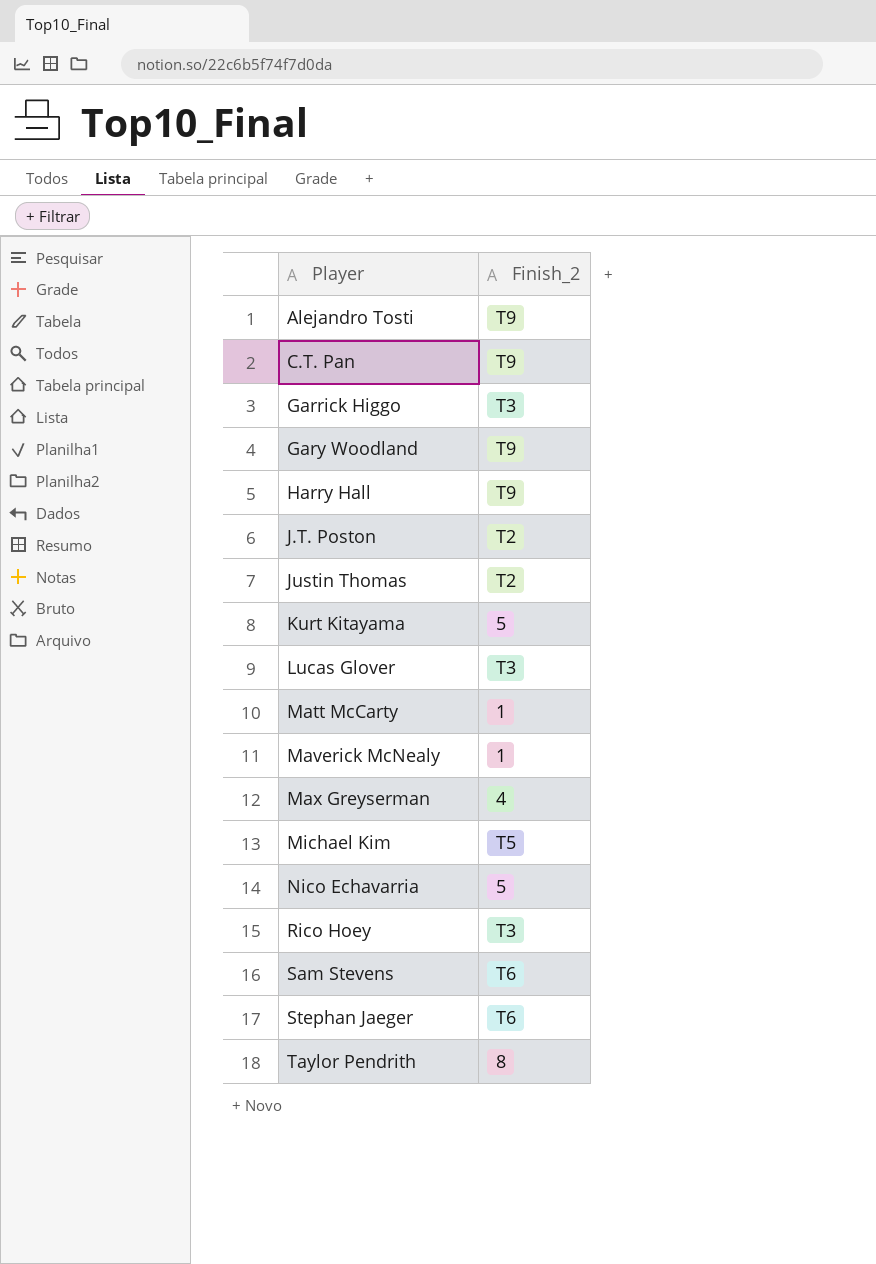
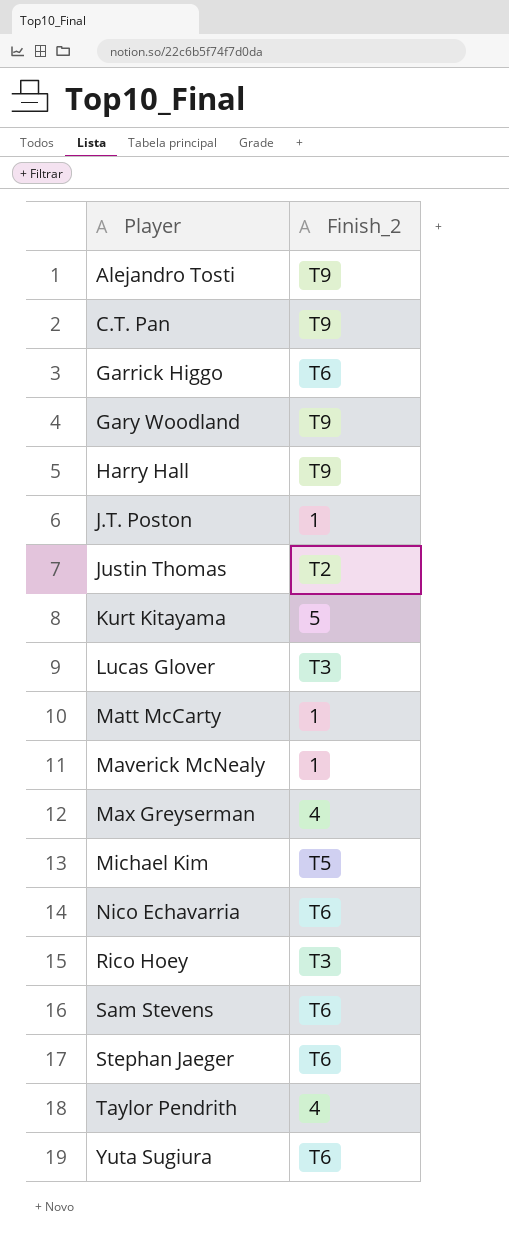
Garrick Higgo | Finish_2: T3 -> T6
J.T. Poston | Finish_2: T2 -> 1
Nico Echavarria | Finish_2: 5 -> T6
Taylor Pendrith | Finish_2: 8 -> 4
row Yuta Sugiura: none -> T6

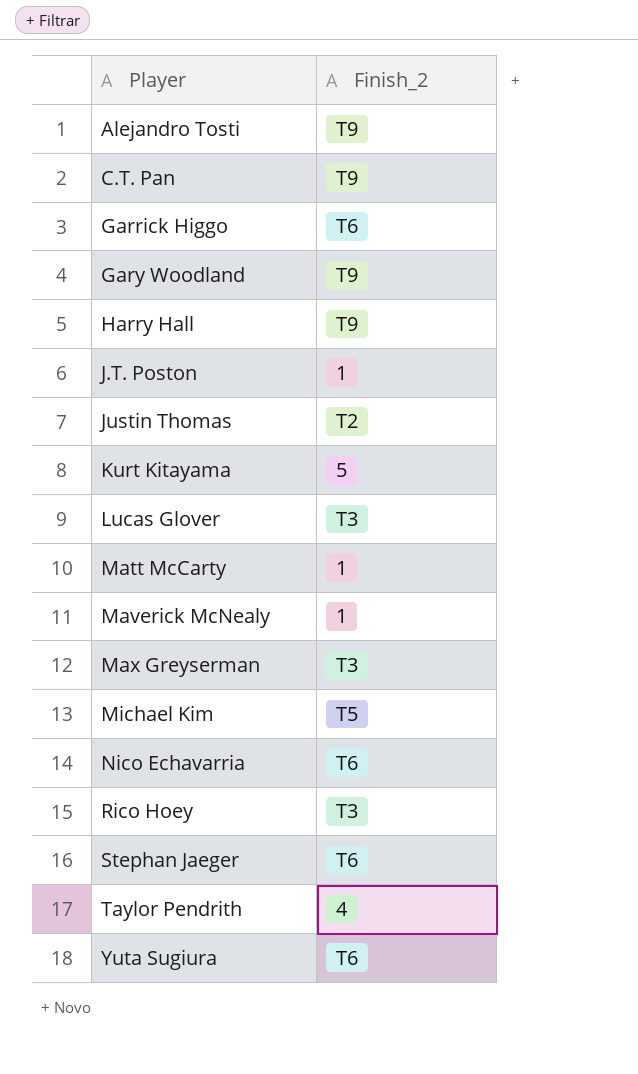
row Sam Stevens: T6 -> none
Max Greyserman | Finish_2: 4 -> T3

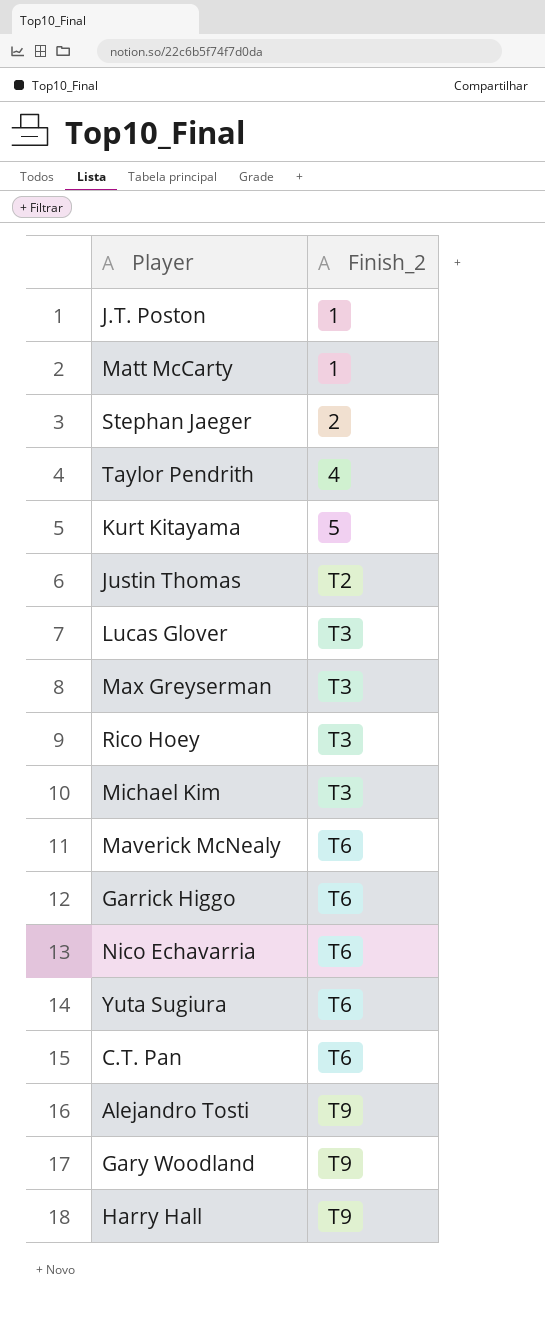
row order: Player ascending -> Finish_2 ascending
Stephan Jaeger | Finish_2: T6 -> 2
Michael Kim | Finish_2: T5 -> T3
Maverick McNealy | Finish_2: 1 -> T6
C.T. Pan | Finish_2: T9 -> T6

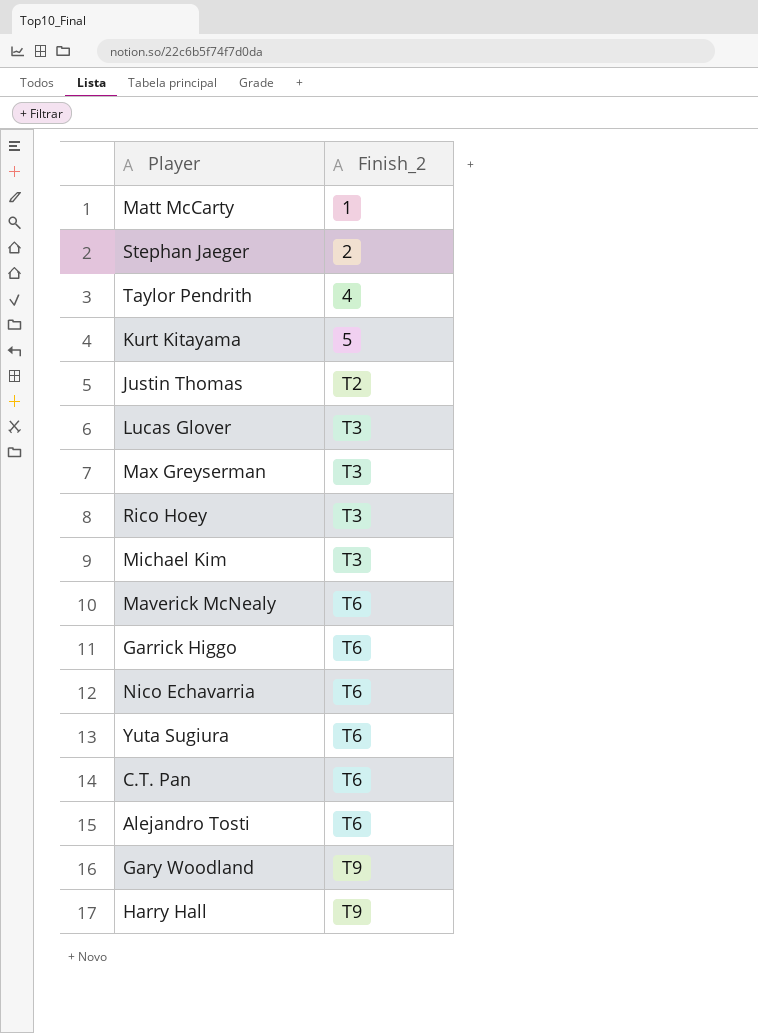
row J.T. Poston: 1 -> none
Alejandro Tosti | Finish_2: T9 -> T6

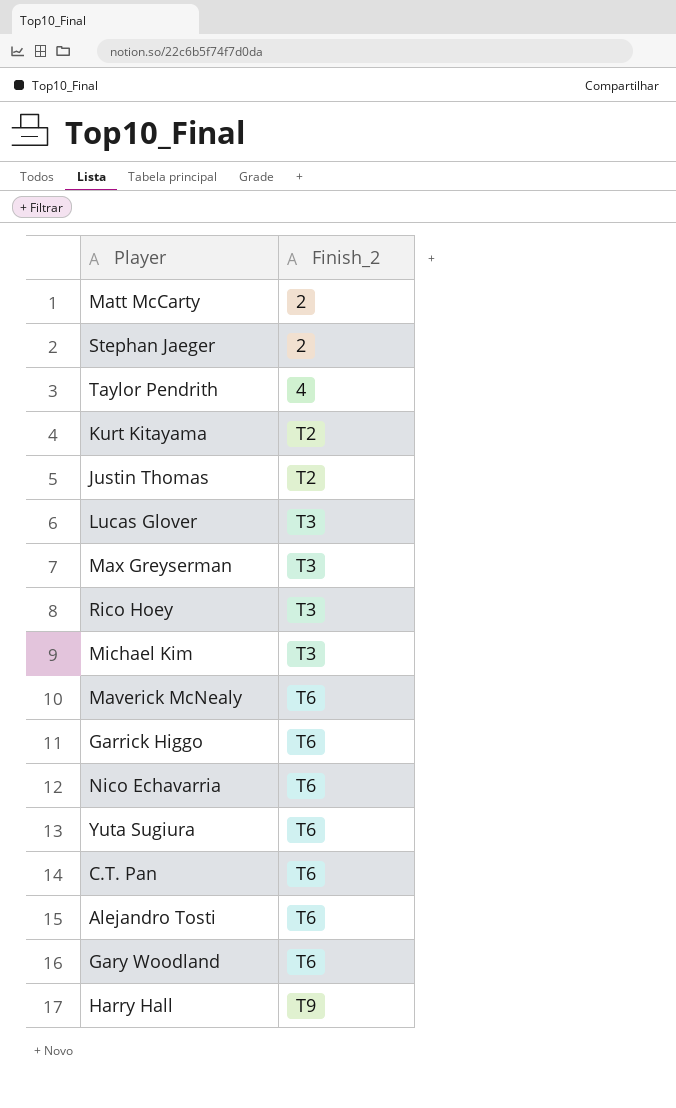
Matt McCarty | Finish_2: 1 -> 2
Kurt Kitayama | Finish_2: 5 -> T2
Gary Woodland | Finish_2: T9 -> T6

